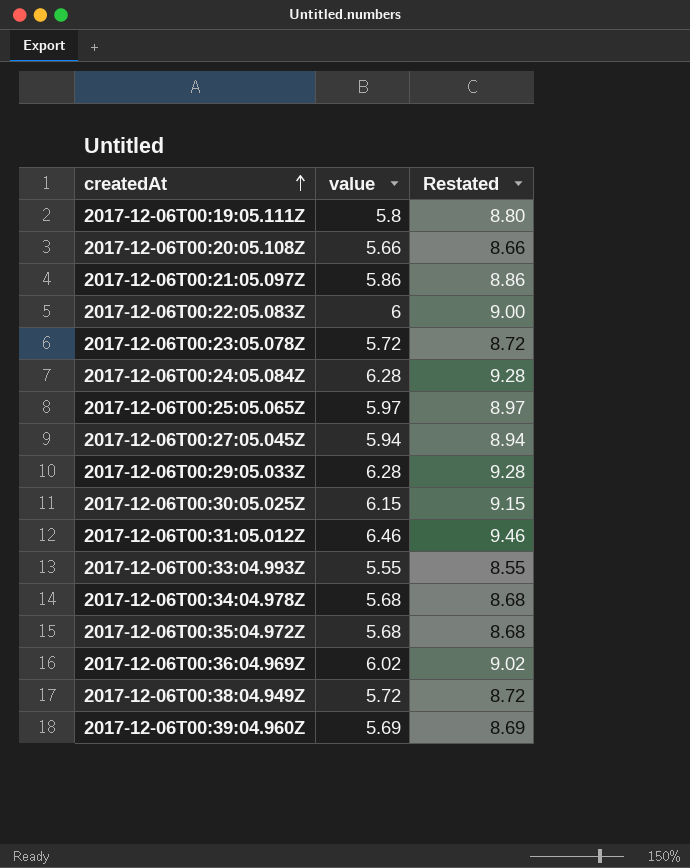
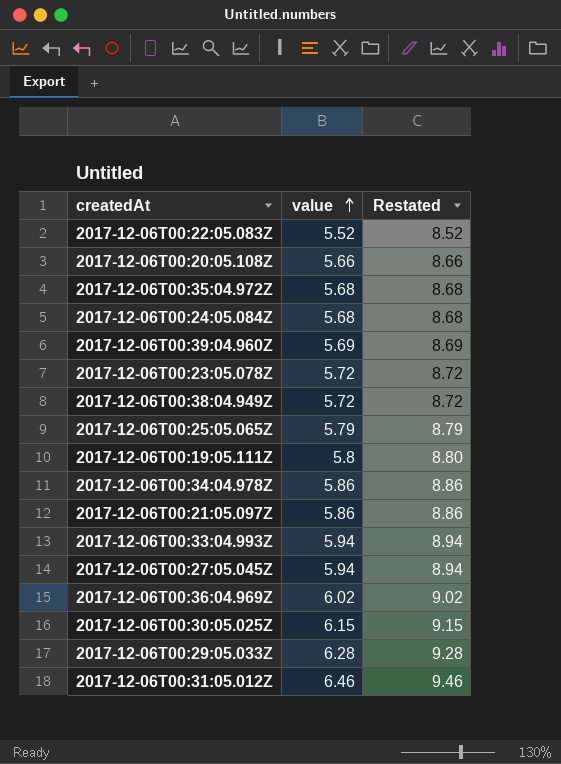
row order: createdAt ascending -> value ascending
2017-12-06T00:22:05.083Z | value: 6 -> 5.52
2017-12-06T00:22:05.083Z | Restated: 9.00 -> 8.52
2017-12-06T00:24:05.084Z | value: 6.28 -> 5.68
2017-12-06T00:24:05.084Z | Restated: 9.28 -> 8.68
2017-12-06T00:25:05.065Z | value: 5.97 -> 5.79
2017-12-06T00:25:05.065Z | Restated: 8.97 -> 8.79
2017-12-06T00:34:04.978Z | value: 5.68 -> 5.86
2017-12-06T00:34:04.978Z | Restated: 8.68 -> 8.86
2017-12-06T00:33:04.993Z | value: 5.55 -> 5.94
2017-12-06T00:33:04.993Z | Restated: 8.55 -> 8.94

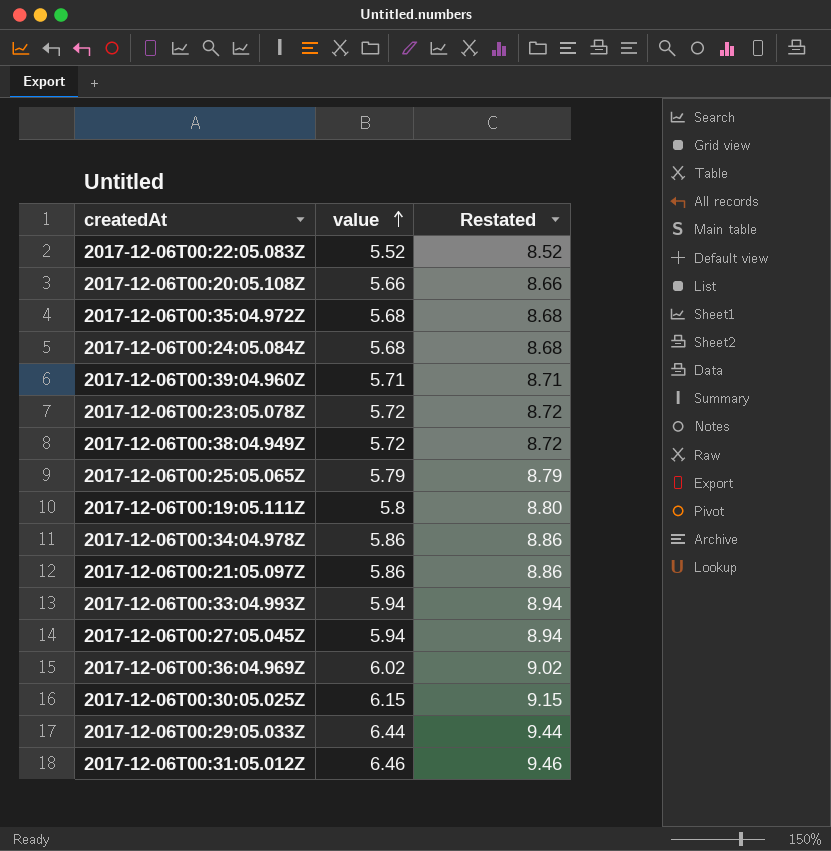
2017-12-06T00:39:04.960Z | value: 5.69 -> 5.71
2017-12-06T00:39:04.960Z | Restated: 8.69 -> 8.71
2017-12-06T00:29:05.033Z | value: 6.28 -> 6.44
2017-12-06T00:29:05.033Z | Restated: 9.28 -> 9.44

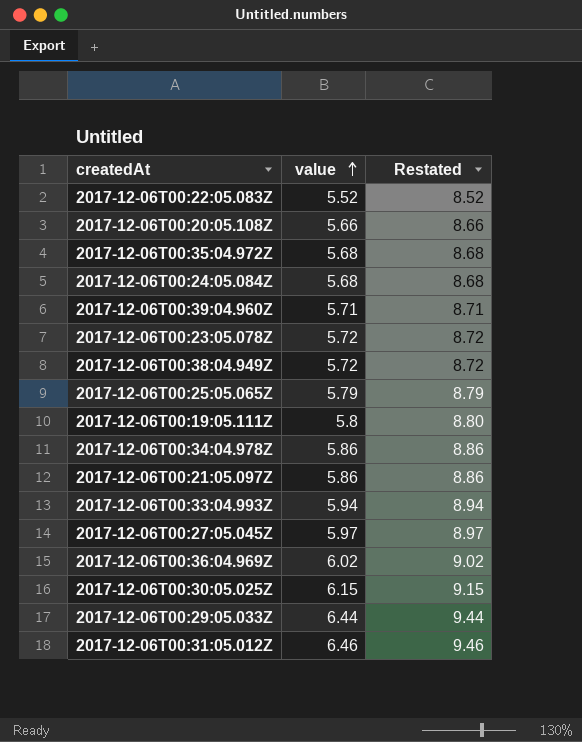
2017-12-06T00:27:05.045Z | value: 5.94 -> 5.97
2017-12-06T00:27:05.045Z | Restated: 8.94 -> 8.97

